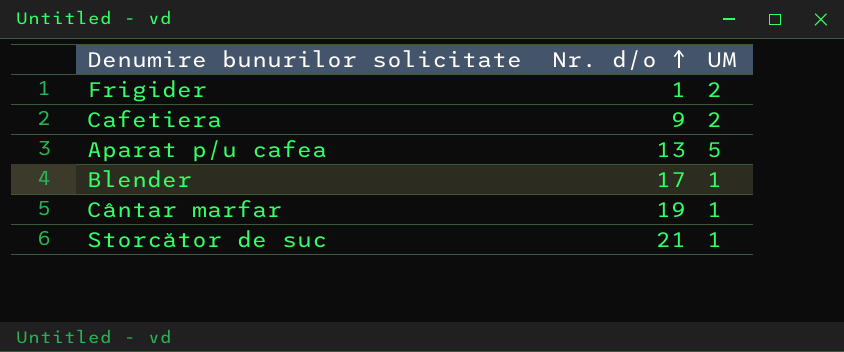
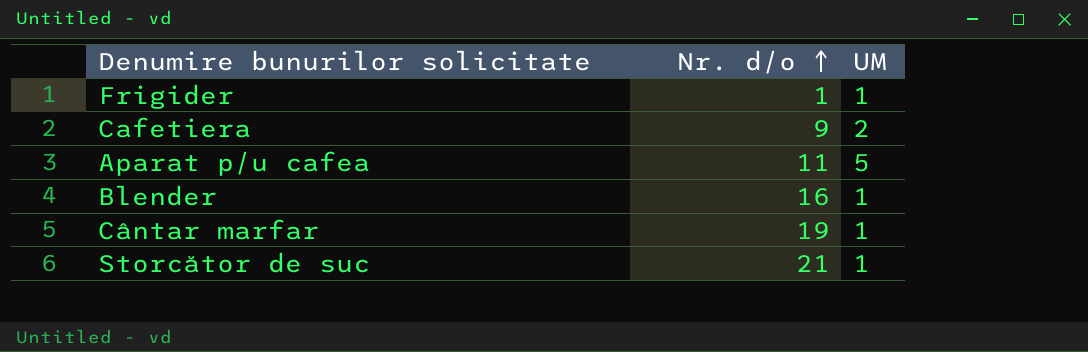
Frigider | UM: 2 -> 1
Aparat p/u cafea | Nr. d/o: 13 -> 11
Blender | Nr. d/o: 17 -> 16

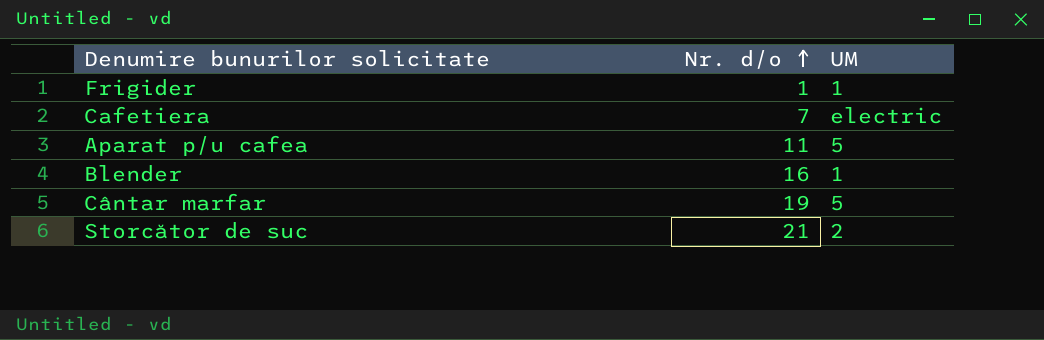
Cafetiera | Nr. d/o: 9 -> 7
Cafetiera | UM: 2 -> electric
Cântar marfar | UM: 1 -> 5
Storcător de suc | UM: 1 -> 2

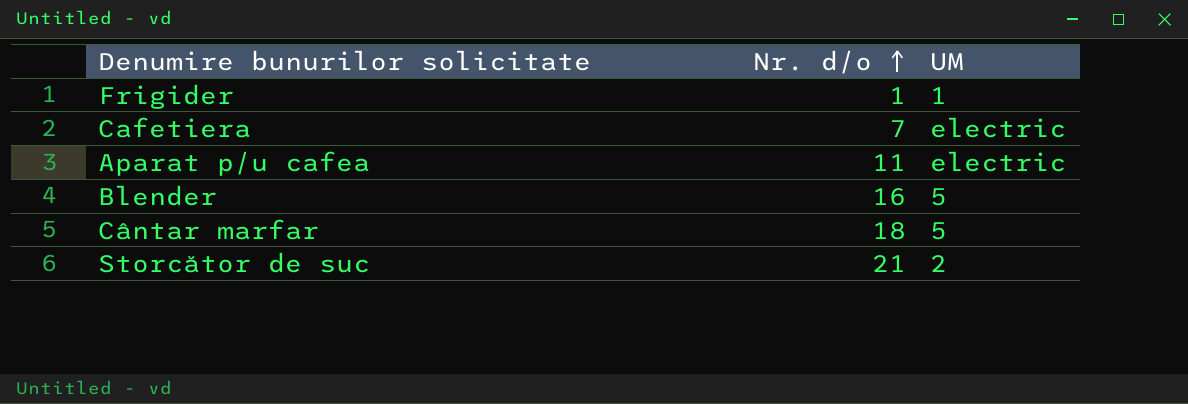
Aparat p/u cafea | UM: 5 -> electric
Blender | UM: 1 -> 5
Cântar marfar | Nr. d/o: 19 -> 18

